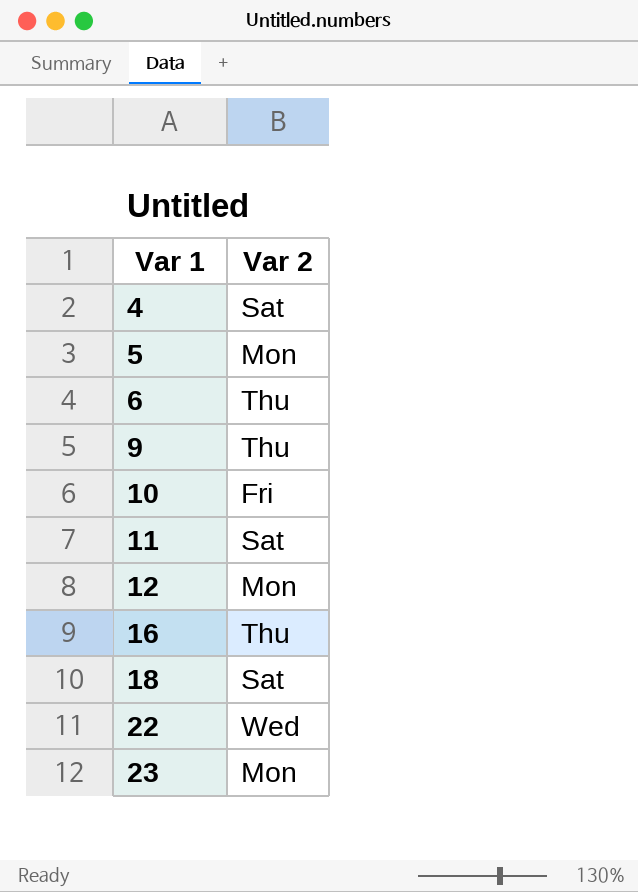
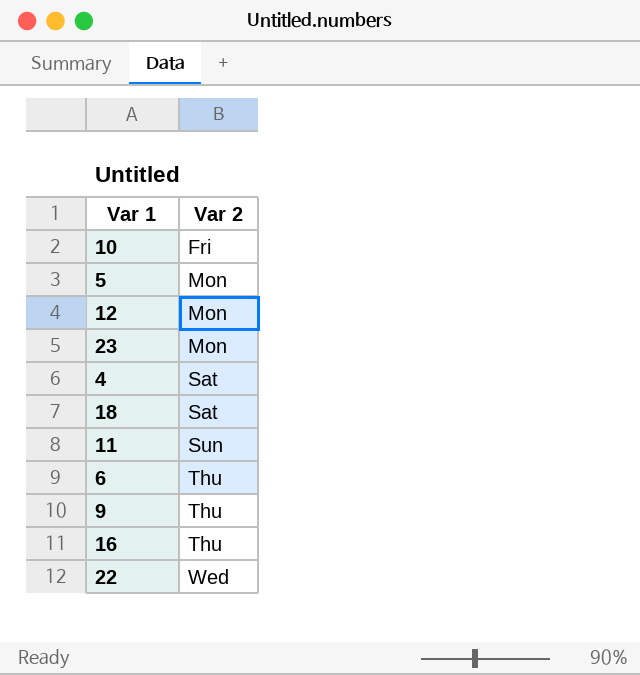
row order: Var 1 ascending -> Var 2 ascending
11 | Var 2: Sat -> Sun

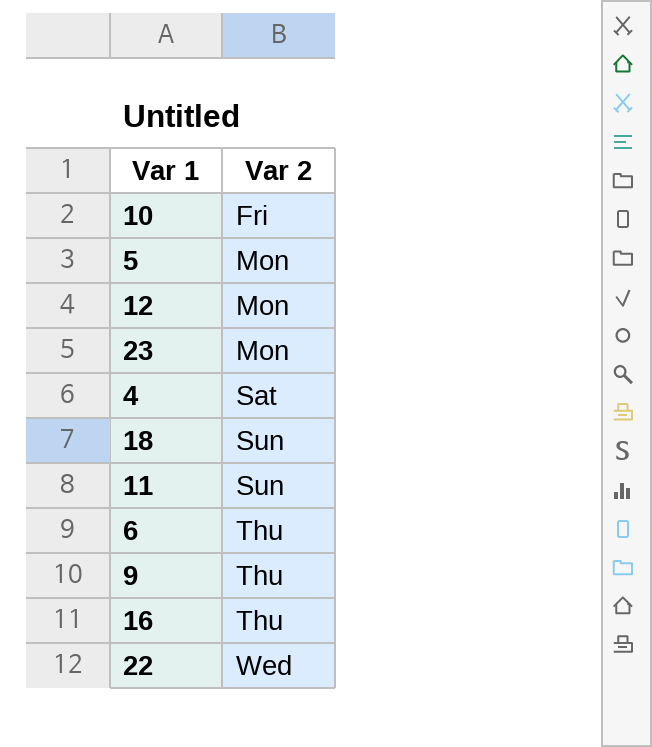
18 | Var 2: Sat -> Sun

